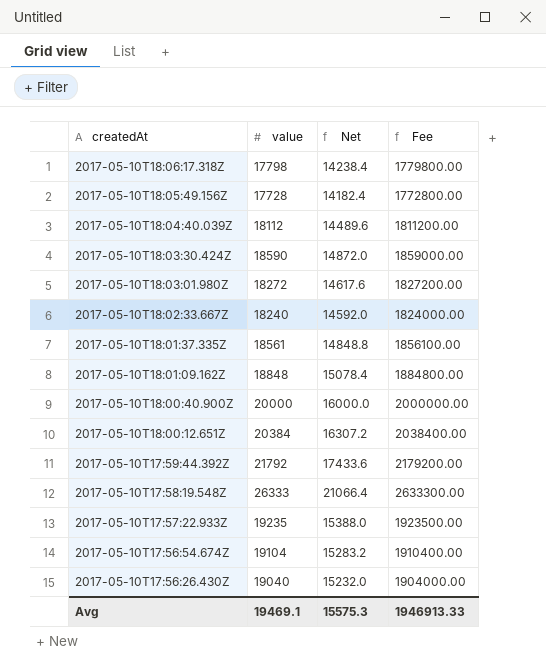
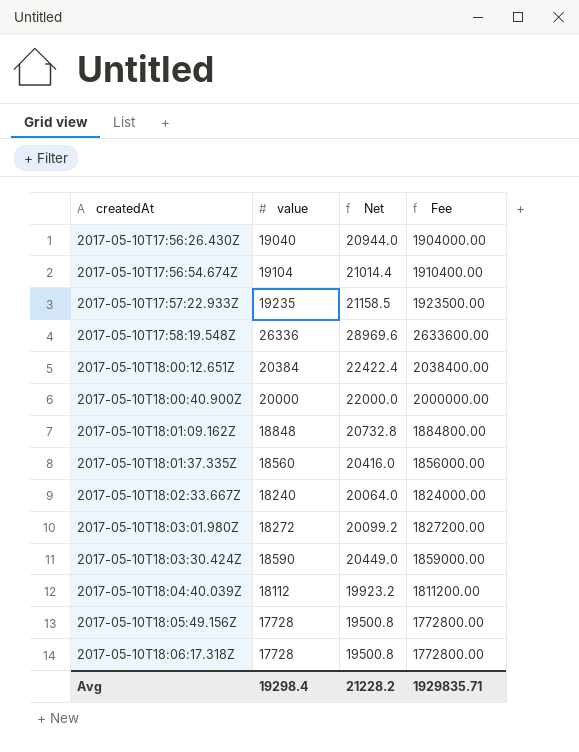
row order: createdAt descending -> createdAt ascending
column Net | formula: [value] * 0.8 -> [value] * 1.1
row 2017-05-10T17:59:44.392Z: 21792 | 17433.6 | 2179200.00 -> none
2017-05-10T17:58:19.548Z | value: 26333 -> 26336
2017-05-10T17:58:19.548Z | Fee: 2633300.00 -> 2633600.00
2017-05-10T18:01:37.335Z | value: 18561 -> 18560
2017-05-10T18:01:37.335Z | Fee: 1856100.00 -> 1856000.00
2017-05-10T18:06:17.318Z | value: 17798 -> 17728
2017-05-10T18:06:17.318Z | Fee: 1779800.00 -> 1772800.00
Avg | value: 19469.1 -> 19298.4
Avg | Net: 15575.3 -> 21228.2
Avg | Fee: 1946913.33 -> 1929835.71

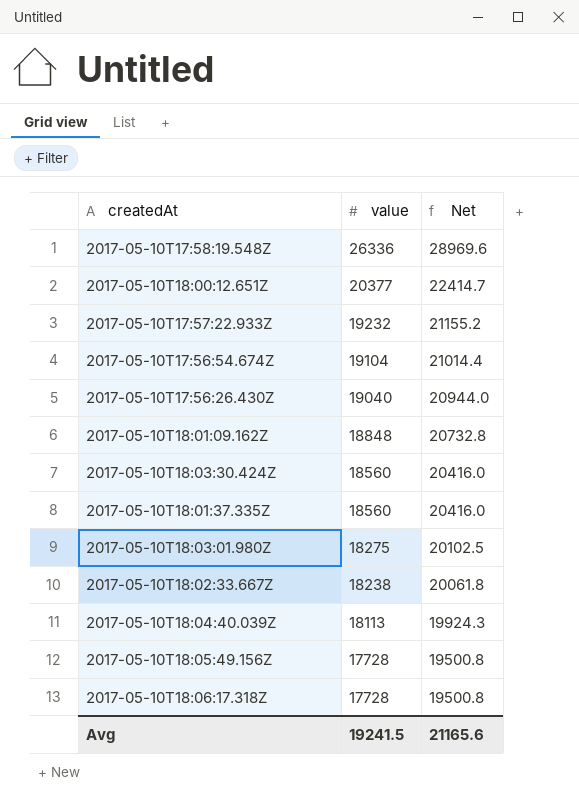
row order: createdAt ascending -> value descending
column Fee | formula: [value] * 100 -> none
row 2017-05-10T18:00:40.900Z: 20000 | 22000.0 | 2000000.00 -> none
2017-05-10T18:00:12.651Z | value: 20384 -> 20377
2017-05-10T18:00:12.651Z | Net: 22422.4 -> 22414.7
2017-05-10T17:57:22.933Z | value: 19235 -> 19232
2017-05-10T17:57:22.933Z | Net: 21158.5 -> 21155.2
2017-05-10T18:03:30.424Z | value: 18590 -> 18560
2017-05-10T18:03:30.424Z | Net: 20449.0 -> 20416.0
2017-05-10T18:03:01.980Z | value: 18272 -> 18275
2017-05-10T18:03:01.980Z | Net: 20099.2 -> 20102.5
2017-05-10T18:02:33.667Z | value: 18240 -> 18238
2017-05-10T18:02:33.667Z | Net: 20064.0 -> 20061.8
2017-05-10T18:04:40.039Z | value: 18112 -> 18113
2017-05-10T18:04:40.039Z | Net: 19923.2 -> 19924.3
Avg | value: 19298.4 -> 19241.5
Avg | Net: 21228.2 -> 21165.6

